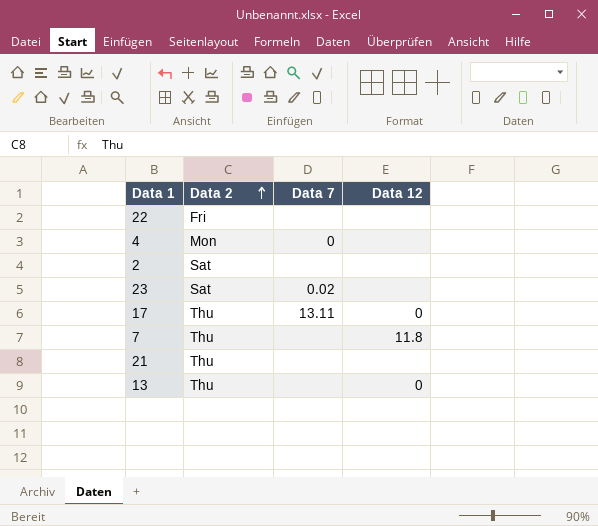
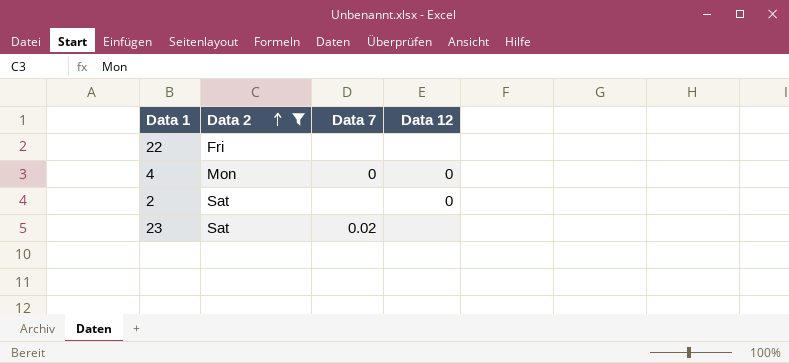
filter: none -> Data 2 != Thu
4 | Data 12: none -> 0
2 | Data 12: none -> 0

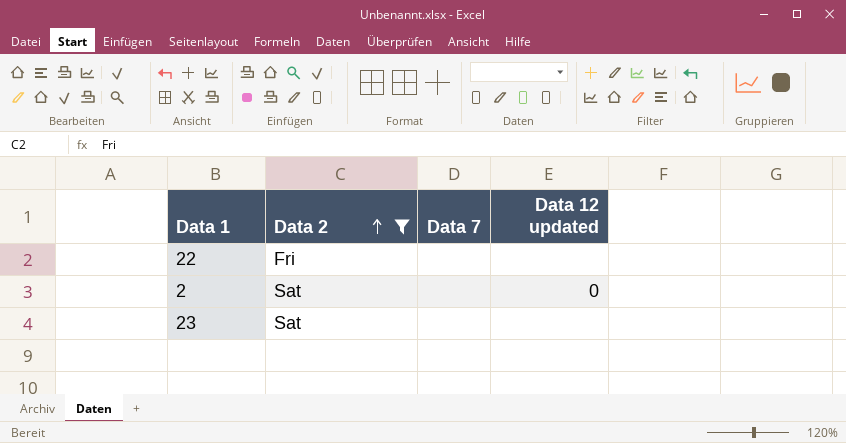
column name: Data 12 -> Data 12 updated
row 4: Mon | 0 | 0 -> none
23 | Data 7: 0.02 -> none

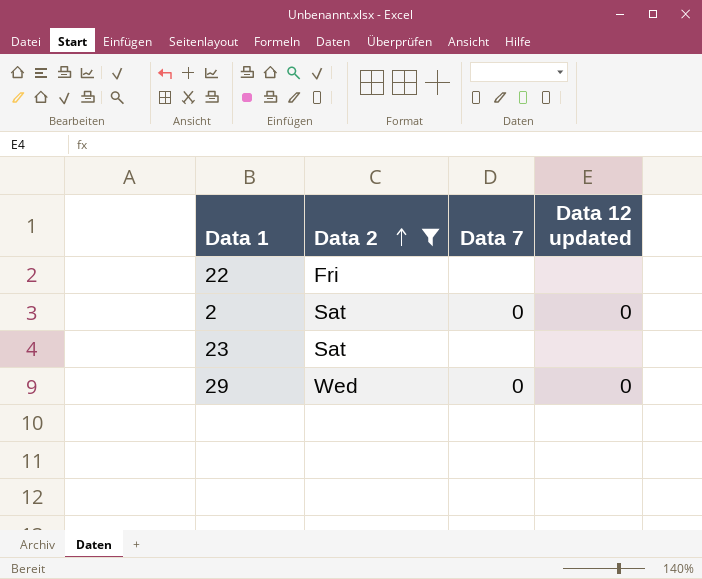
2 | Data 7: none -> 0
row 29: none -> Wed | 0 | 0

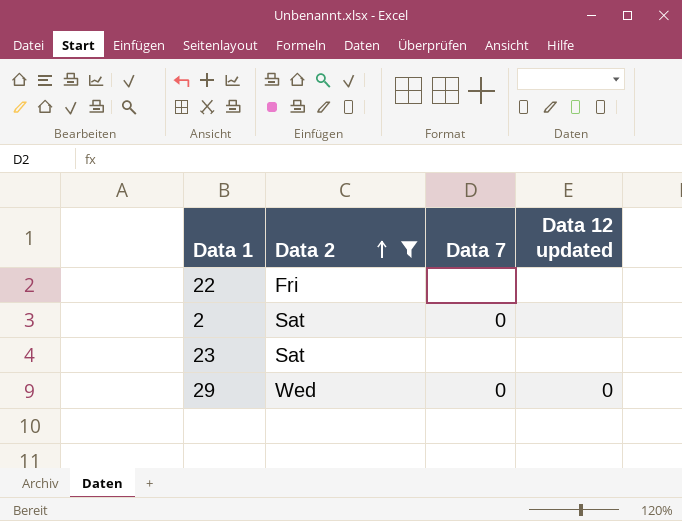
2 | Data 12 updated: 0 -> none

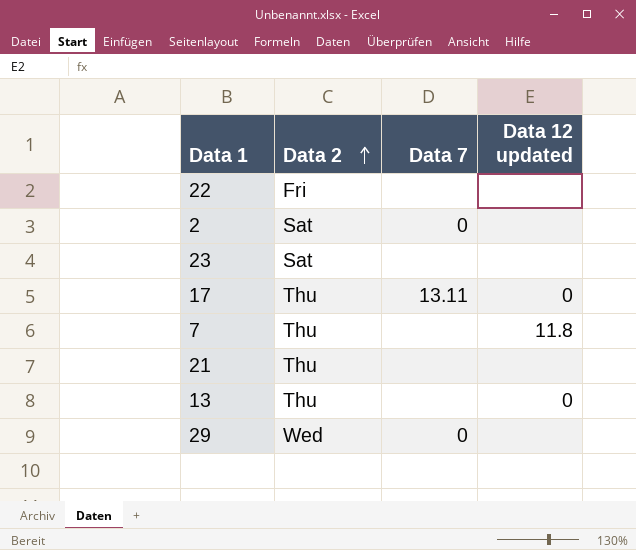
filter: Data 2 != Thu -> none
29 | Data 12 updated: 0 -> none

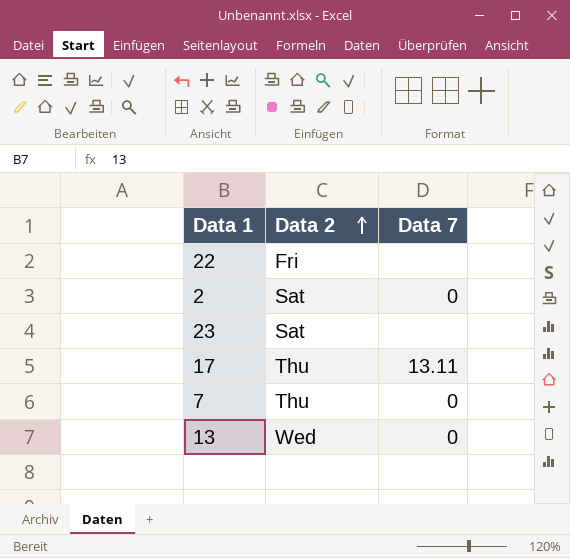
column Data 12 updated | position: 4 -> none
row 21: Thu | none | none -> none
row 29: Wed | 0 | none -> none
7 | Data 7: none -> 0
13 | Data 2: Thu -> Wed
13 | Data 7: none -> 0

